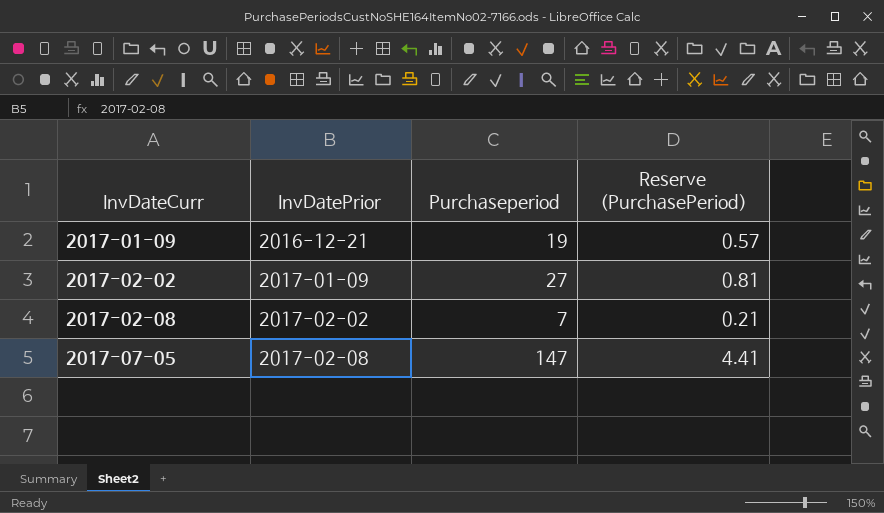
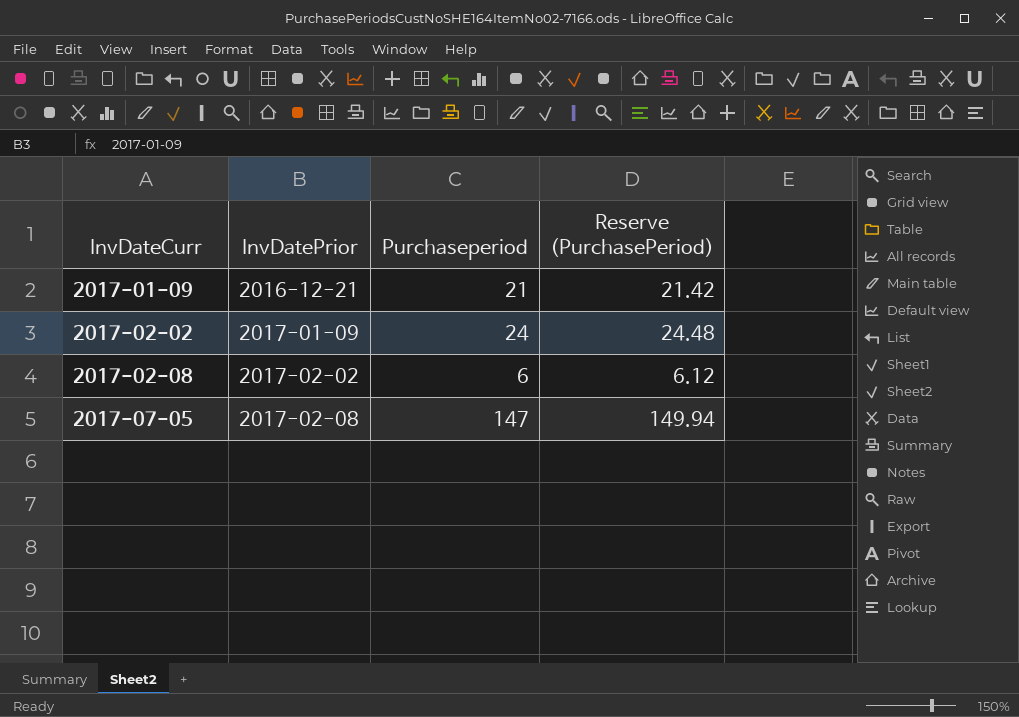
column Reserve (PurchasePeriod) | formula: [Purchaseperiod] * 0.03 -> [Purchaseperiod] * 1.02
2017-01-09 | Purchaseperiod: 19 -> 21
2017-02-02 | Purchaseperiod: 27 -> 24
2017-02-08 | Purchaseperiod: 7 -> 6

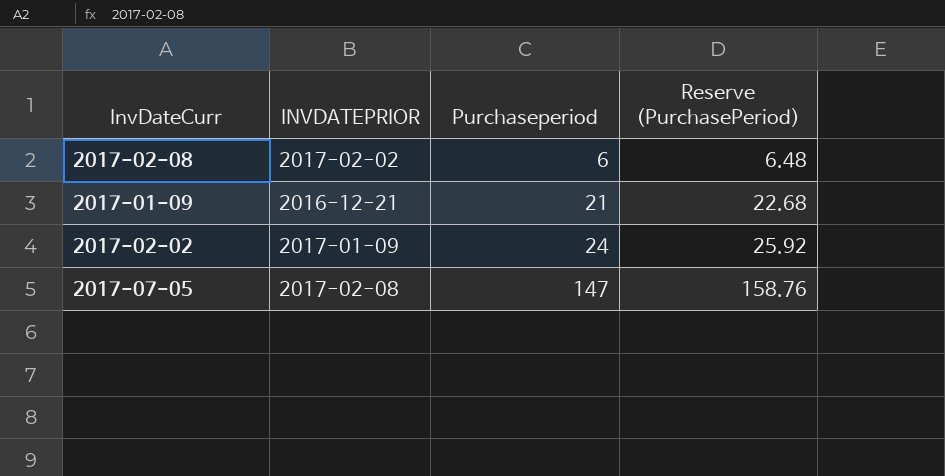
row order: InvDateCurr ascending -> Purchaseperiod ascending
column name: InvDatePrior -> INVDATEPRIOR
column Reserve (PurchasePeriod) | formula: [Purchaseperiod] * 1.02 -> [Purchaseperiod] * 1.08

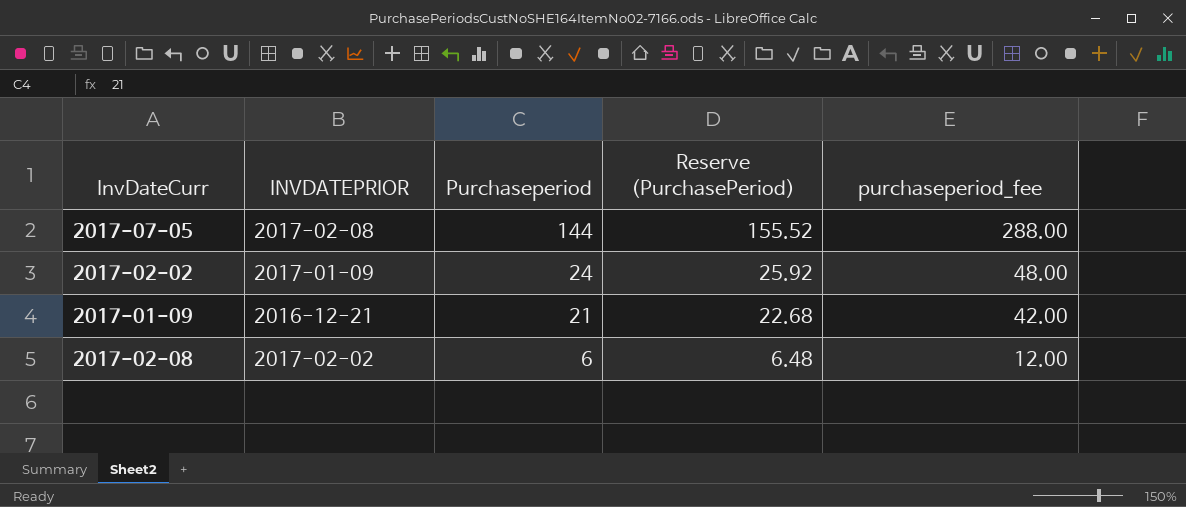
row order: Purchaseperiod ascending -> Purchaseperiod descending
column purchaseperiod_fee | formula: none -> [Purchaseperiod] * 2
2017-07-05 | Purchaseperiod: 147 -> 144
2017-07-05 | Reserve (PurchasePeriod): 158.76 -> 155.52

